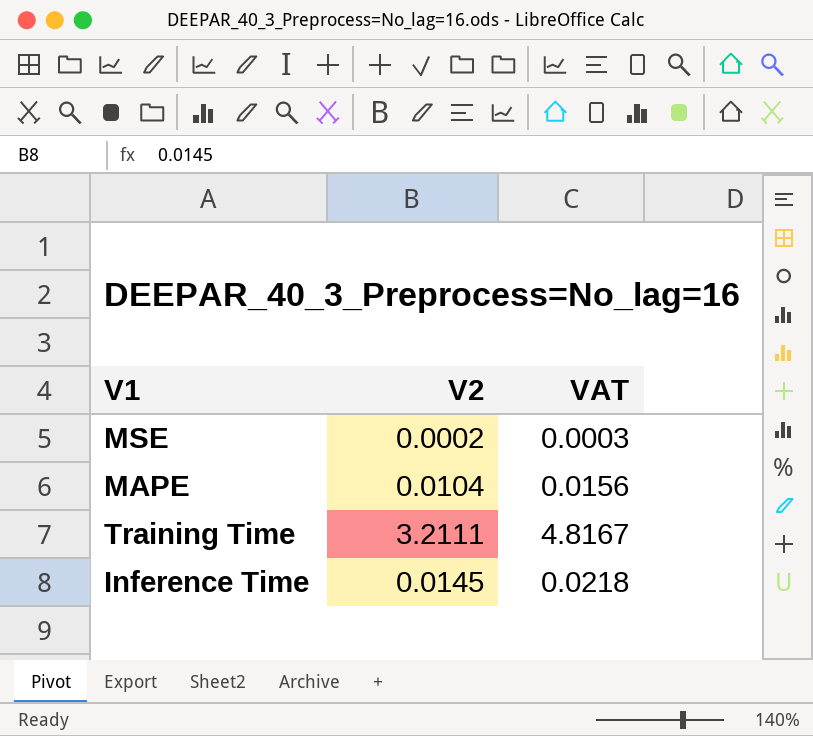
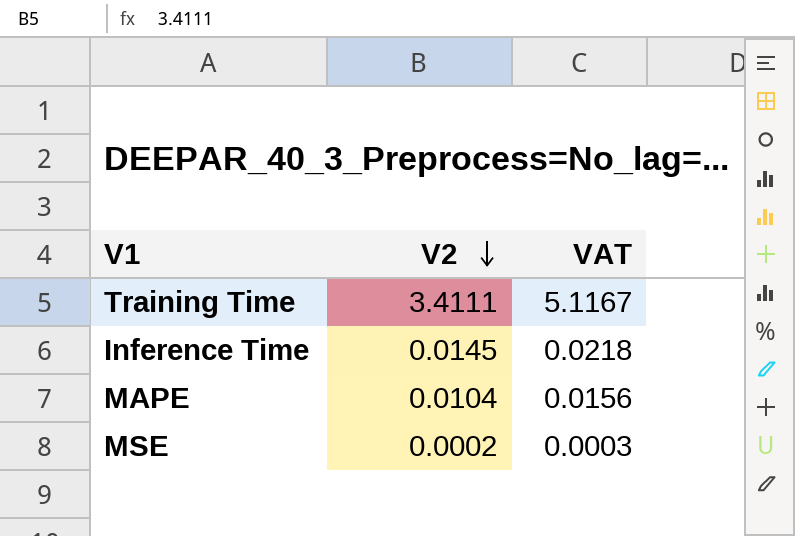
row order: none -> V2 descending
Training Time | V2: 3.2111 -> 3.4111
Training Time | VAT: 4.8167 -> 5.1167

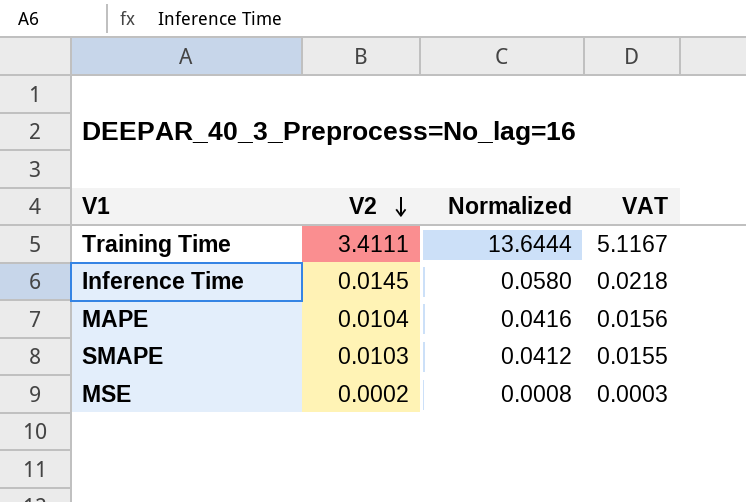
column Normalized | formula: none -> [V2] * 4
row SMAPE: none -> 0.0103 | 0.0412 | 0.0155

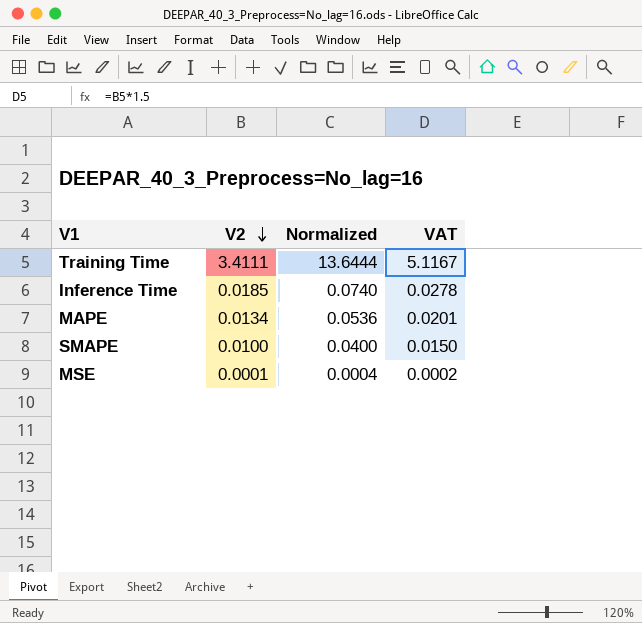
Inference Time | V2: 0.0145 -> 0.0185
Inference Time | Normalized: 0.0580 -> 0.0740
Inference Time | VAT: 0.0218 -> 0.0278
MAPE | V2: 0.0104 -> 0.0134
MAPE | Normalized: 0.0416 -> 0.0536
MAPE | VAT: 0.0156 -> 0.0201
SMAPE | V2: 0.0103 -> 0.0100
SMAPE | Normalized: 0.0412 -> 0.0400
SMAPE | VAT: 0.0155 -> 0.0150
MSE | V2: 0.0002 -> 0.0001
MSE | Normalized: 0.0008 -> 0.0004
MSE | VAT: 0.0003 -> 0.0002

